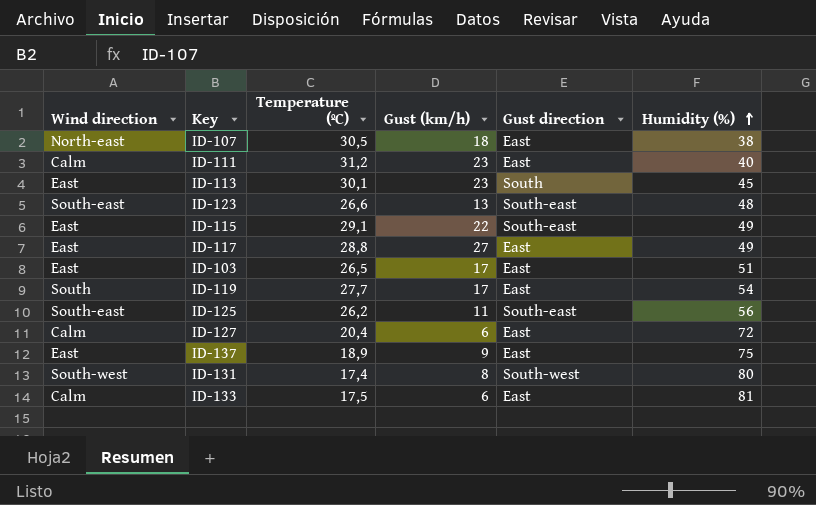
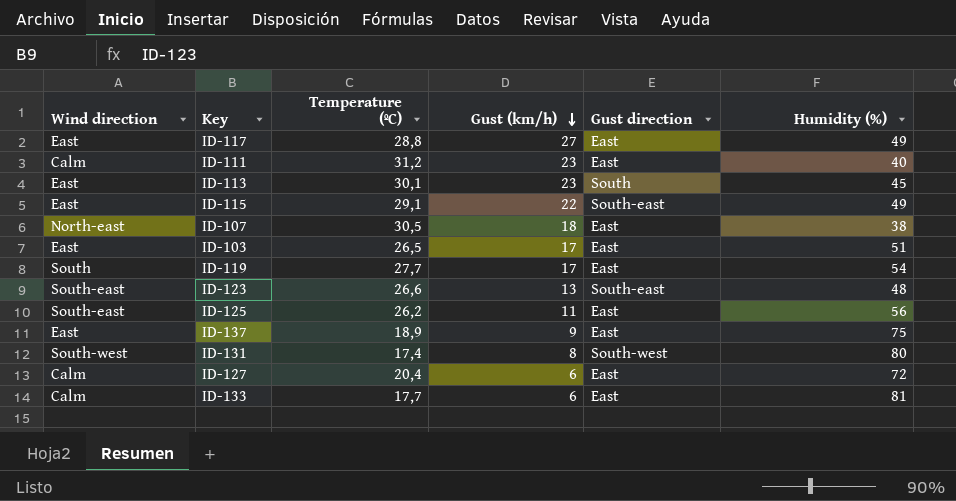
row order: Humidity (%) ascending -> Gust (km/h) descending
ID-125 | Gust direction: South-east -> East
ID-133 | Temperature (ºC): 17,5 -> 17,7

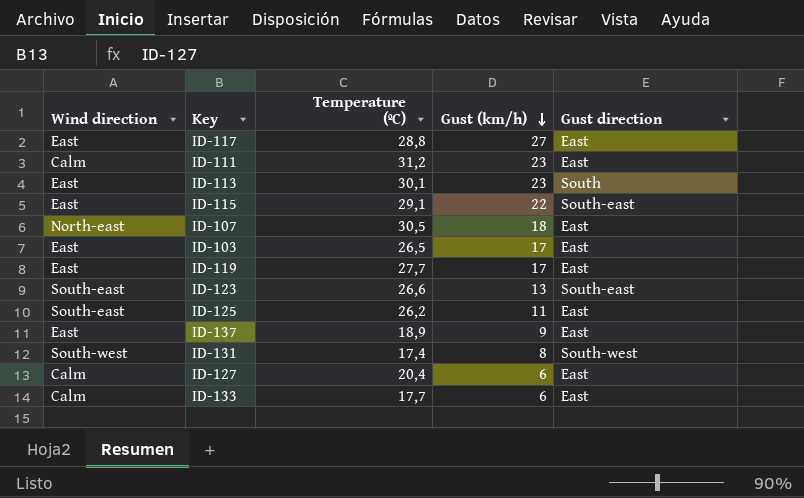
column Humidity (%) | position: 6 -> none
ID-119 | Wind direction: South -> East

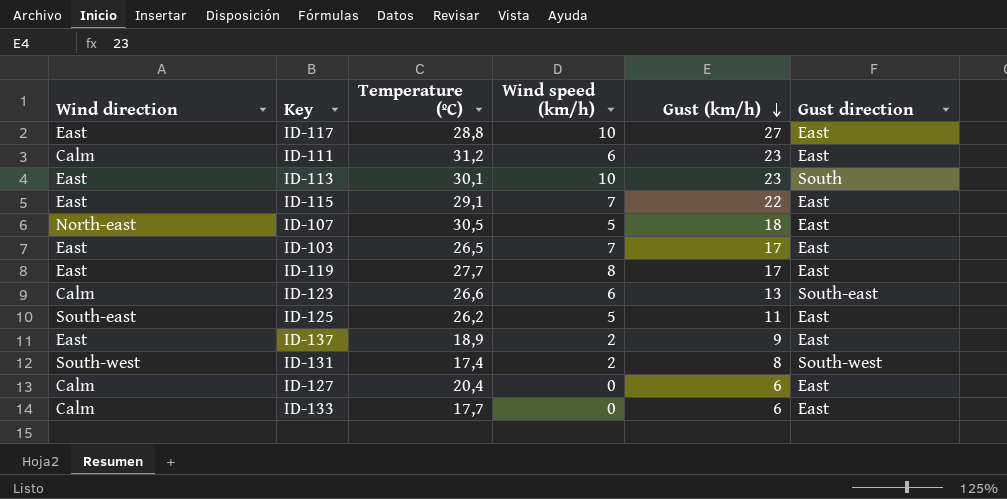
column Wind speed (km/h) | position: none -> 4
ID-115 | Gust direction: South-east -> East
ID-123 | Wind direction: South-east -> Calm

